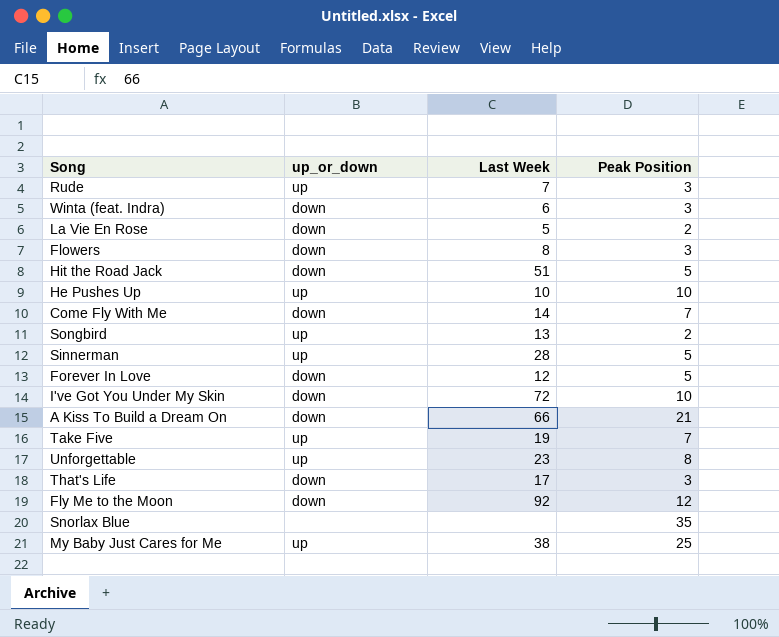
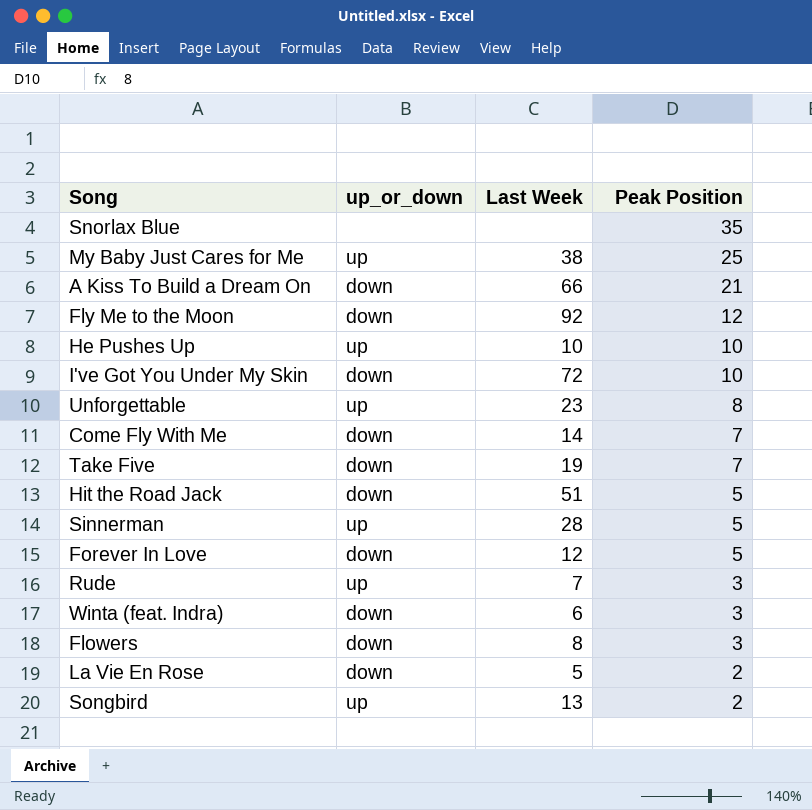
row order: none -> Peak Position descending
row That's Life: down | 17 | 3 -> none
Take Five | up_or_down: up -> down

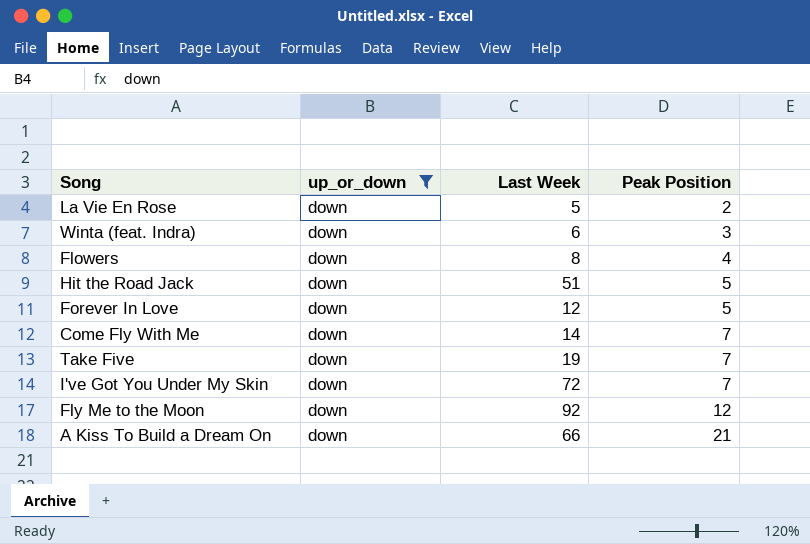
filter: none -> up_or_down = down
row order: Peak Position descending -> Peak Position ascending
Flowers | Peak Position: 3 -> 4
I've Got You Under My Skin | Peak Position: 10 -> 7

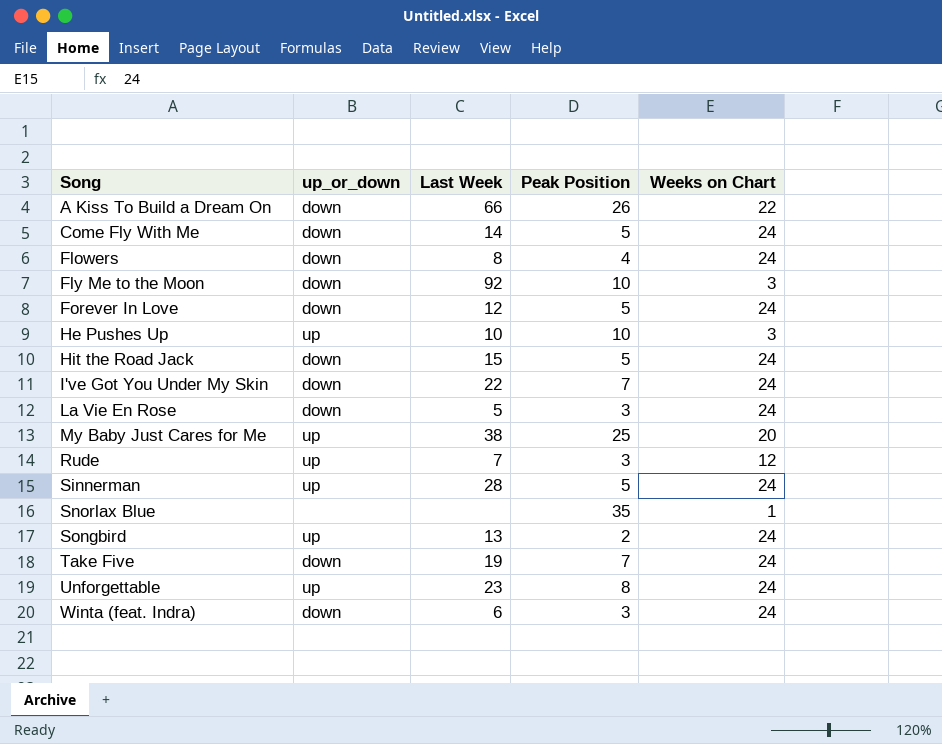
filter: up_or_down = down -> none
row order: Peak Position ascending -> Song ascending
column Weeks on Chart | position: none -> 5
A Kiss To Build a Dream On | Peak Position: 21 -> 26
Come Fly With Me | Peak Position: 7 -> 5
Fly Me to the Moon | Peak Position: 12 -> 10
Hit the Road Jack | Last Week: 51 -> 15
I've Got You Under My Skin | Last Week: 72 -> 22
La Vie En Rose | Peak Position: 2 -> 3

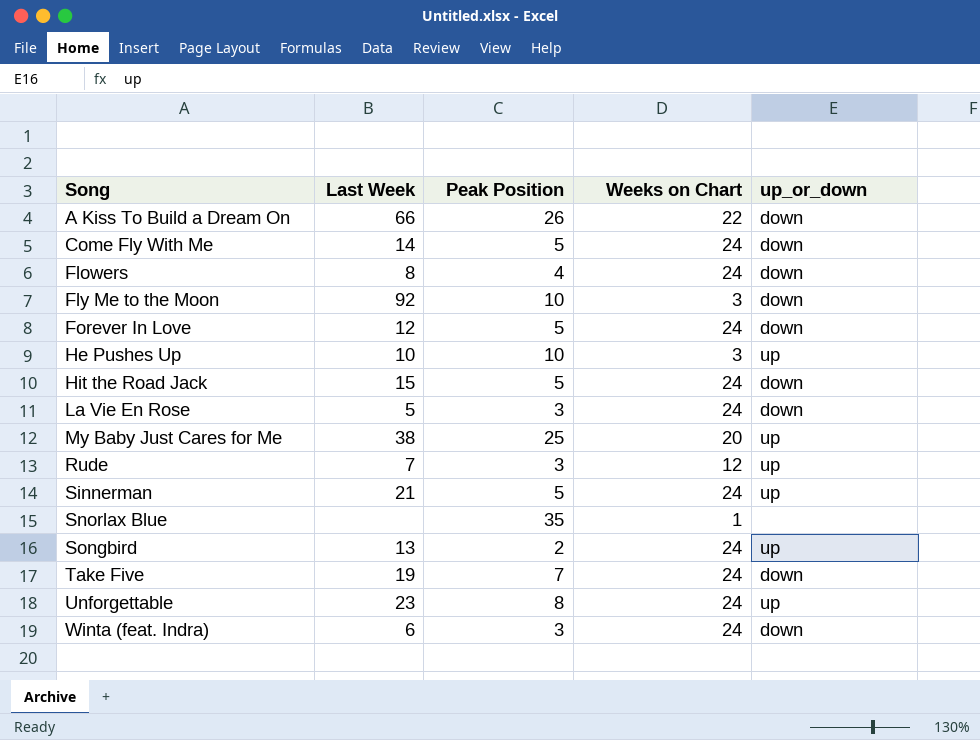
column up_or_down | position: 2 -> 5
row I've Got You Under My Skin: down | 22 | 7 | 24 -> none
Sinnerman | Last Week: 28 -> 21

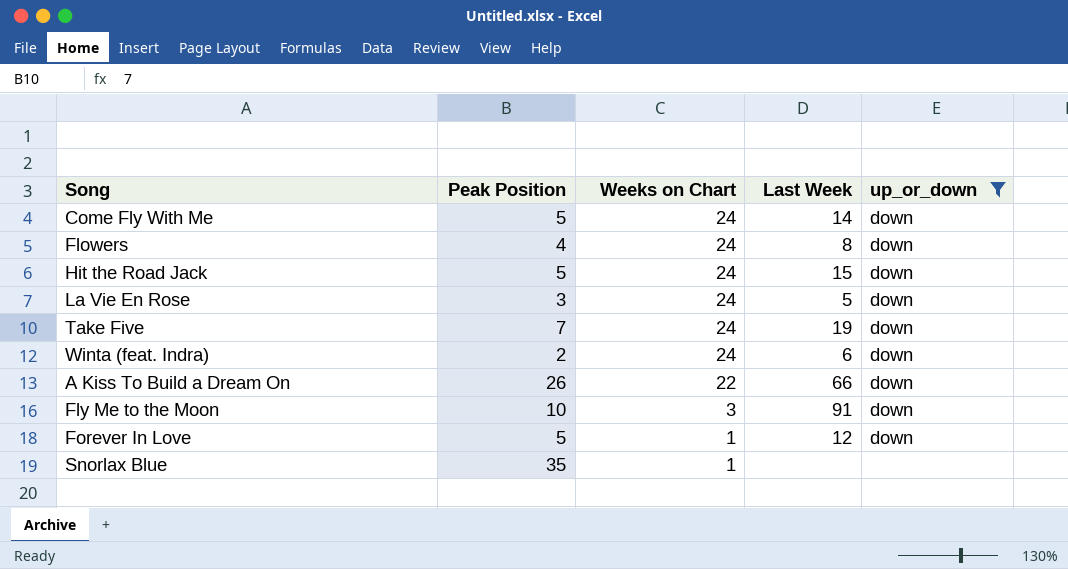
filter: none -> up_or_down != up
row order: Song ascending -> Weeks on Chart descending
column Last Week | position: 2 -> 4
Winta (feat. Indra) | Peak Position: 3 -> 2
Fly Me to the Moon | Last Week: 92 -> 91
Forever In Love | Weeks on Chart: 24 -> 1

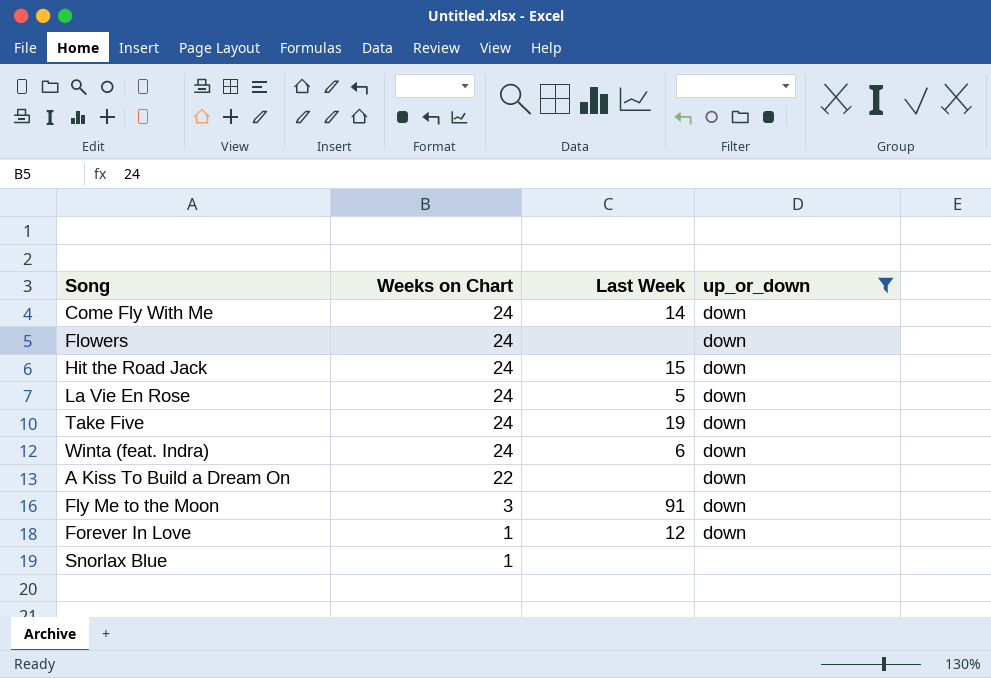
column Peak Position | position: 2 -> none
Flowers | Last Week: 8 -> none
A Kiss To Build a Dream On | Last Week: 66 -> none

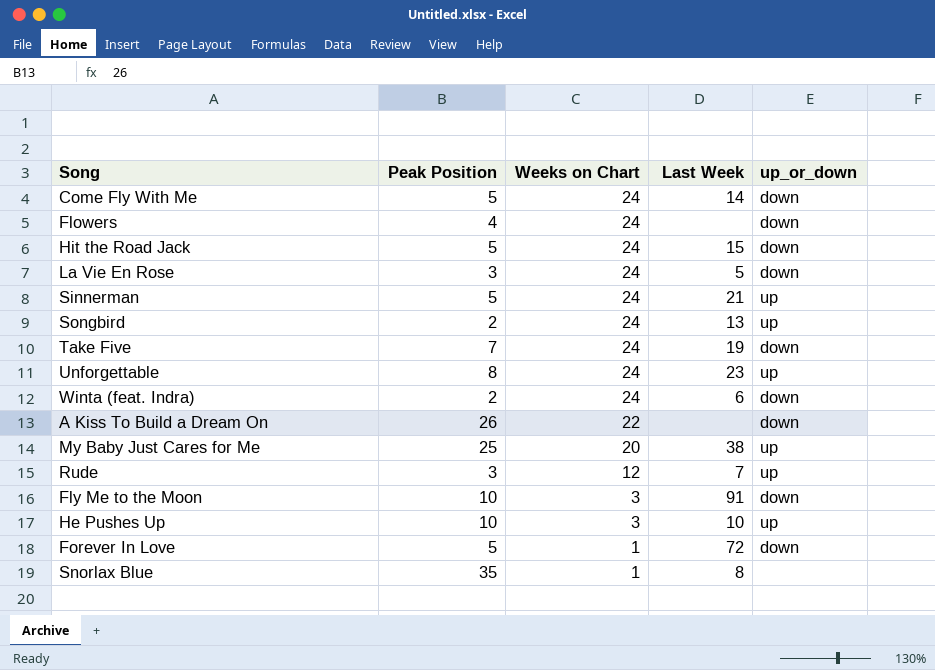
filter: up_or_down != up -> none
column Peak Position | position: none -> 2
Forever In Love | Last Week: 12 -> 72
Snorlax Blue | Last Week: none -> 8

